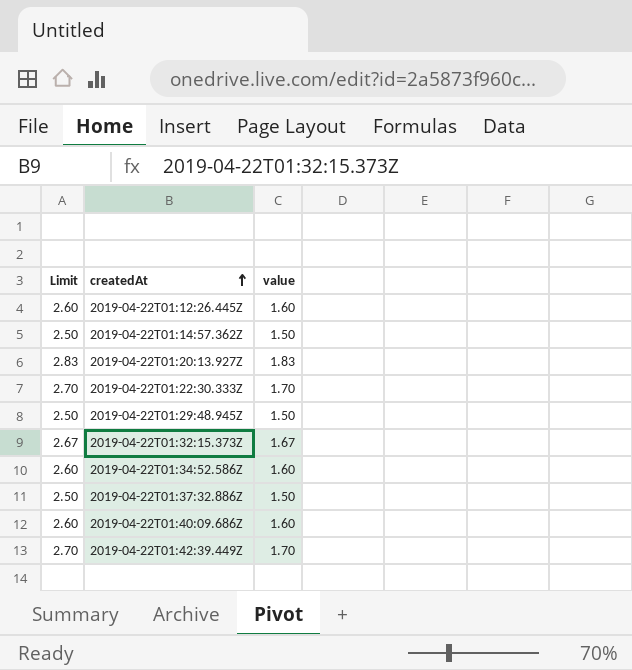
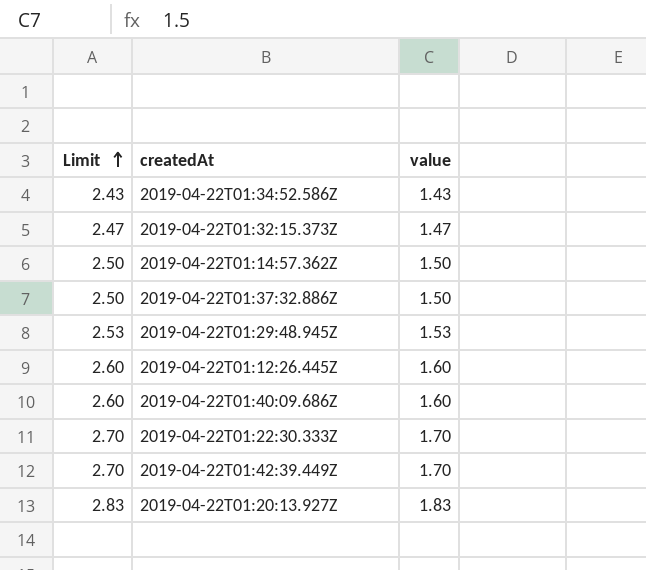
row order: createdAt ascending -> Limit ascending
2019-04-22T01:34:52.586Z | Limit: 2.60 -> 2.43
2019-04-22T01:34:52.586Z | value: 1.60 -> 1.43
2019-04-22T01:32:15.373Z | Limit: 2.67 -> 2.47
2019-04-22T01:32:15.373Z | value: 1.67 -> 1.47
2019-04-22T01:29:48.945Z | Limit: 2.50 -> 2.53
2019-04-22T01:29:48.945Z | value: 1.50 -> 1.53

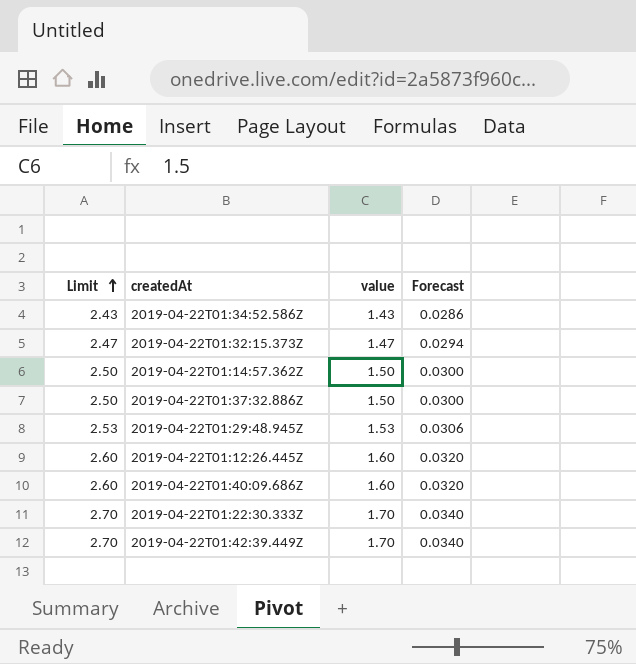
column Forecast | formula: none -> [value] * 0.02
row 2019-04-22T01:20:13.927Z: 2.83 | 1.83 -> none

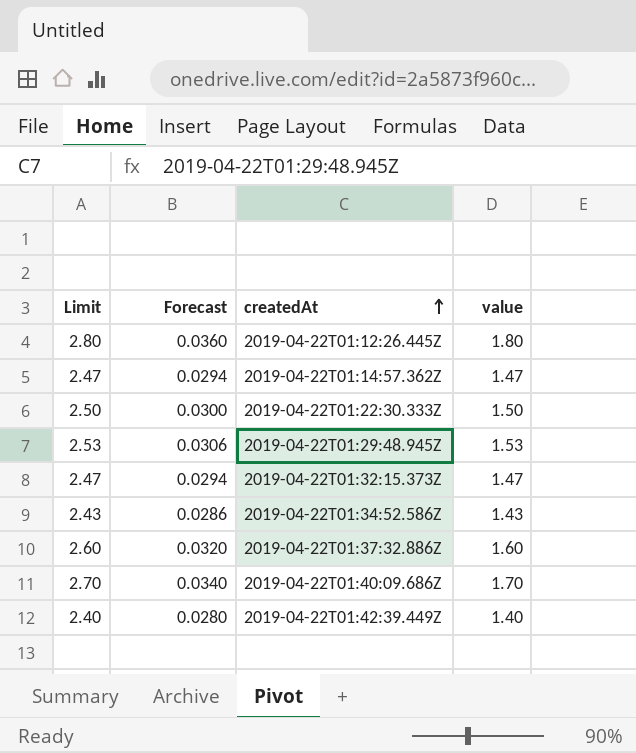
row order: Limit ascending -> createdAt ascending
column Forecast | position: 4 -> 2
2019-04-22T01:12:26.445Z | Limit: 2.60 -> 2.80
2019-04-22T01:12:26.445Z | Forecast: 0.0320 -> 0.0360
2019-04-22T01:12:26.445Z | value: 1.60 -> 1.80
2019-04-22T01:14:57.362Z | Limit: 2.50 -> 2.47
2019-04-22T01:14:57.362Z | Forecast: 0.0300 -> 0.0294
2019-04-22T01:14:57.362Z | value: 1.50 -> 1.47
2019-04-22T01:22:30.333Z | Limit: 2.70 -> 2.50
2019-04-22T01:22:30.333Z | Forecast: 0.0340 -> 0.0300
2019-04-22T01:22:30.333Z | value: 1.70 -> 1.50
2019-04-22T01:37:32.886Z | Limit: 2.50 -> 2.60
2019-04-22T01:37:32.886Z | Forecast: 0.0300 -> 0.0320
2019-04-22T01:37:32.886Z | value: 1.50 -> 1.60
2019-04-22T01:40:09.686Z | Limit: 2.60 -> 2.70
2019-04-22T01:40:09.686Z | Forecast: 0.0320 -> 0.0340
2019-04-22T01:40:09.686Z | value: 1.60 -> 1.70
2019-04-22T01:42:39.449Z | Limit: 2.70 -> 2.40
2019-04-22T01:42:39.449Z | Forecast: 0.0340 -> 0.0280
2019-04-22T01:42:39.449Z | value: 1.70 -> 1.40

